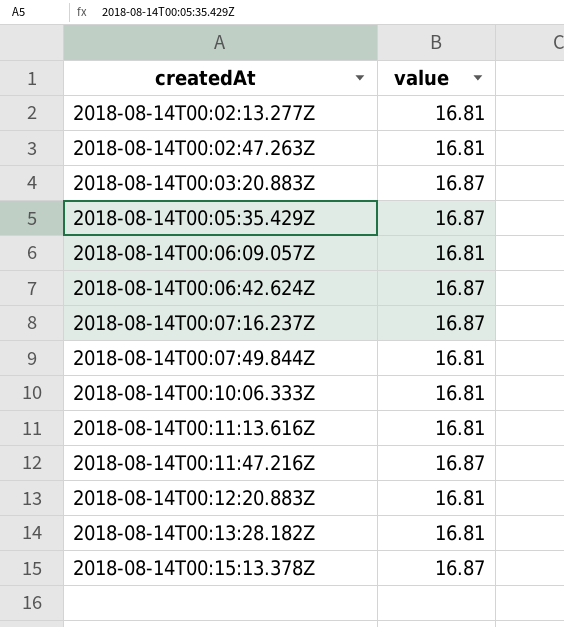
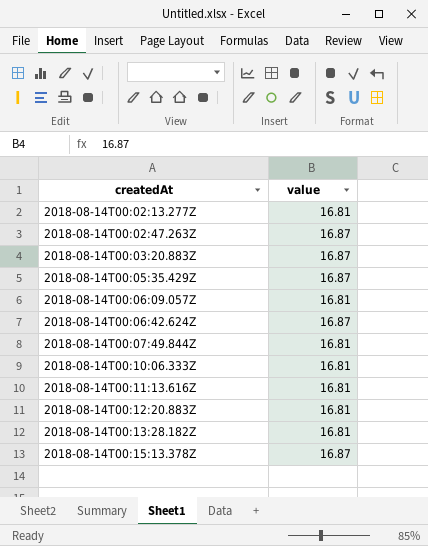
row 2018-08-14T00:07:16.237Z: 16.87 -> none
row 2018-08-14T00:11:47.216Z: 16.87 -> none
2018-08-14T00:02:47.263Z | value: 16.81 -> 16.87

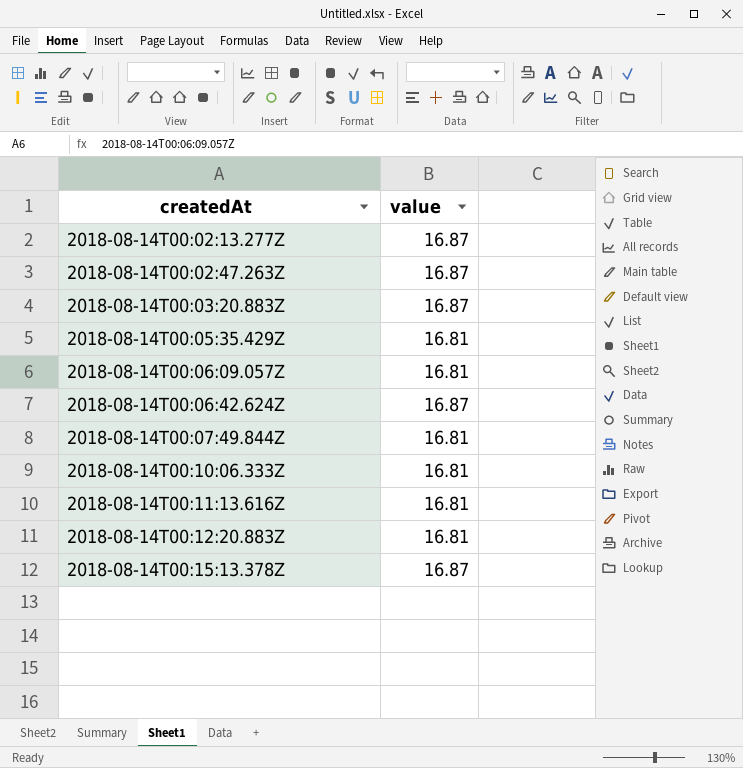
row 2018-08-14T00:13:28.182Z: 16.81 -> none
2018-08-14T00:02:13.277Z | value: 16.81 -> 16.87
2018-08-14T00:05:35.429Z | value: 16.87 -> 16.81

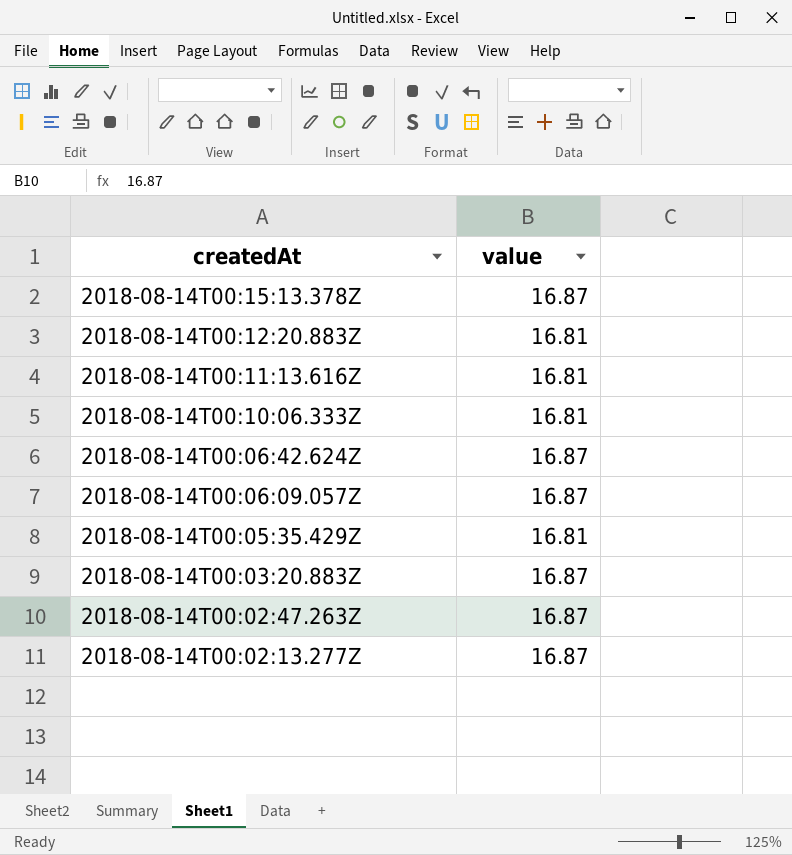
row order: createdAt ascending -> createdAt descending
row 2018-08-14T00:07:49.844Z: 16.81 -> none
2018-08-14T00:06:09.057Z | value: 16.81 -> 16.87

